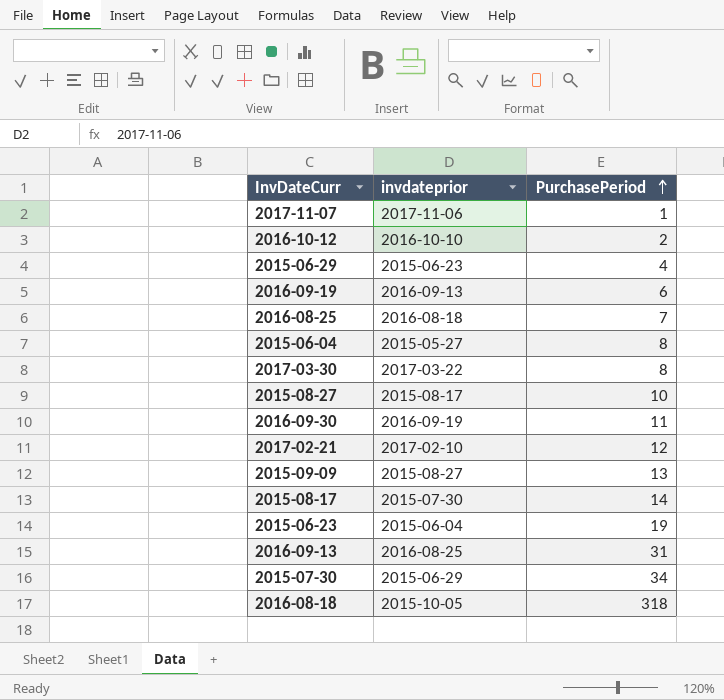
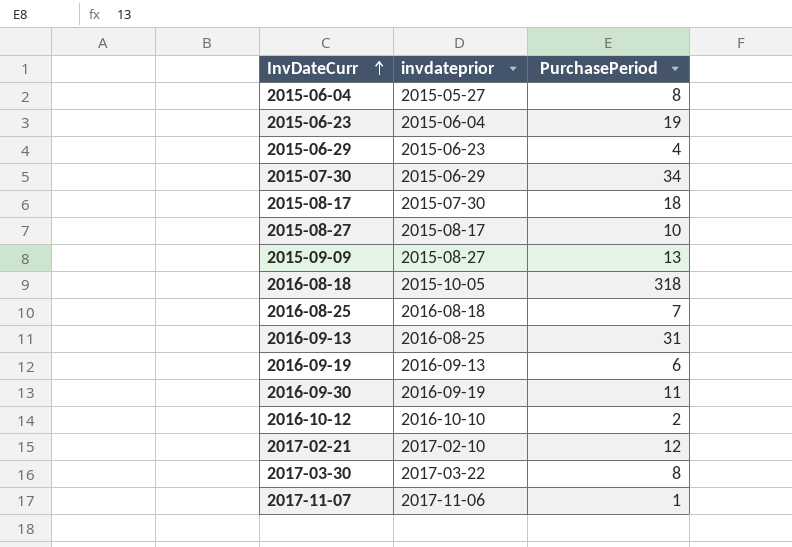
row order: PurchasePeriod ascending -> InvDateCurr ascending
2015-08-17 | PurchasePeriod: 14 -> 18

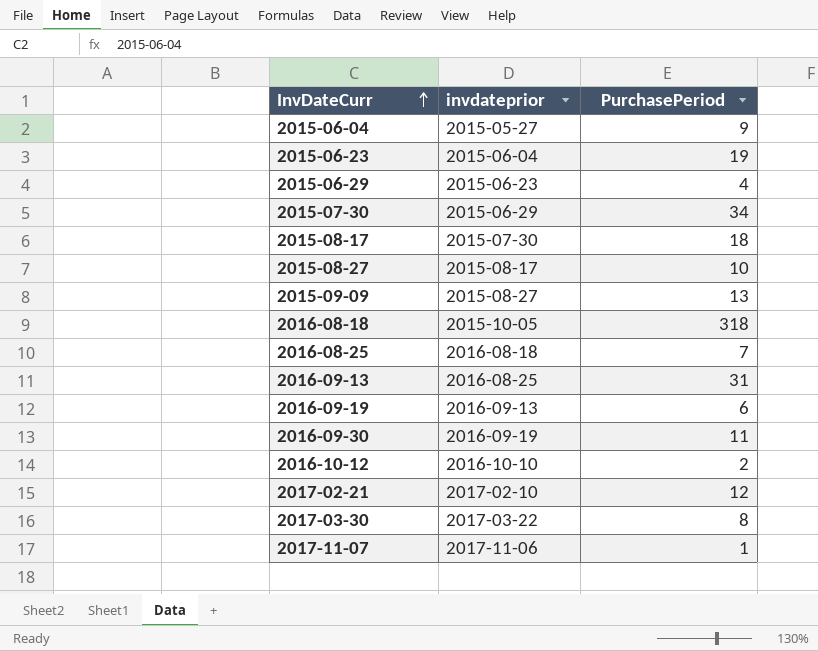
2015-06-04 | PurchasePeriod: 8 -> 9

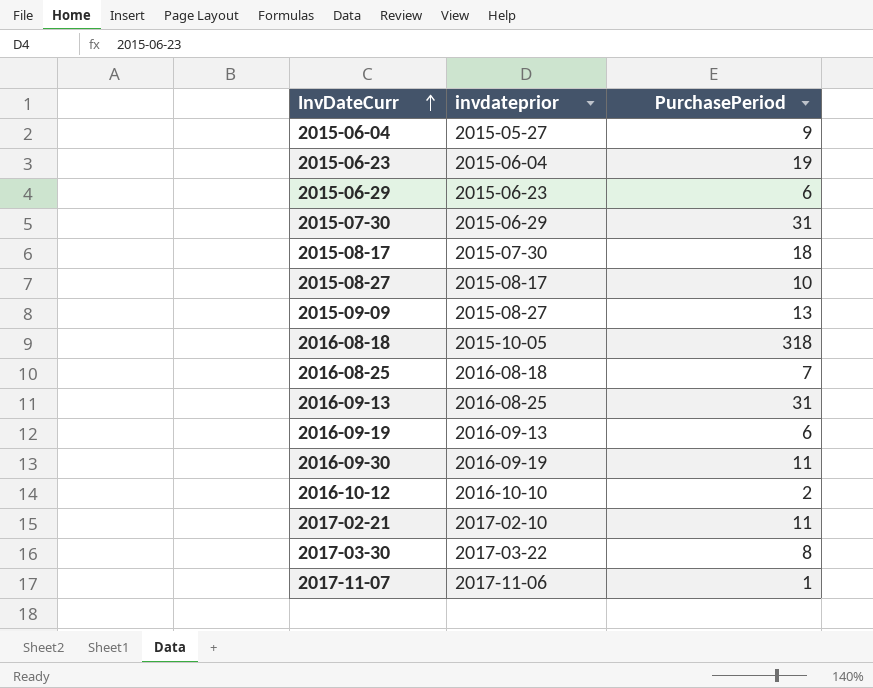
2015-06-29 | PurchasePeriod: 4 -> 6
2015-07-30 | PurchasePeriod: 34 -> 31
2017-02-21 | PurchasePeriod: 12 -> 11

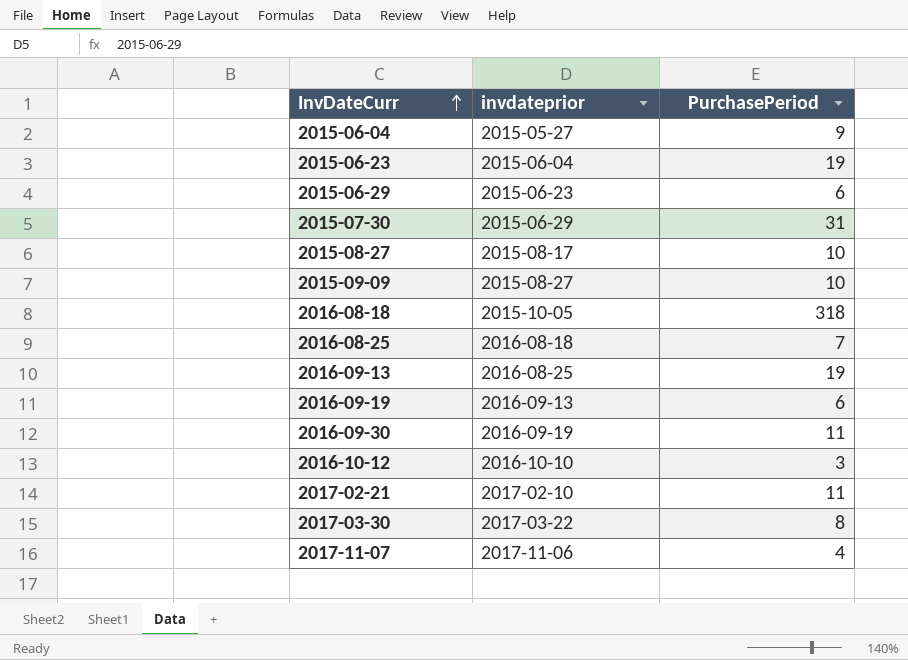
row 2015-08-17: 2015-07-30 | 18 -> none
2015-09-09 | PurchasePeriod: 13 -> 10
2016-09-13 | PurchasePeriod: 31 -> 19
2016-10-12 | PurchasePeriod: 2 -> 3
2017-11-07 | PurchasePeriod: 1 -> 4

